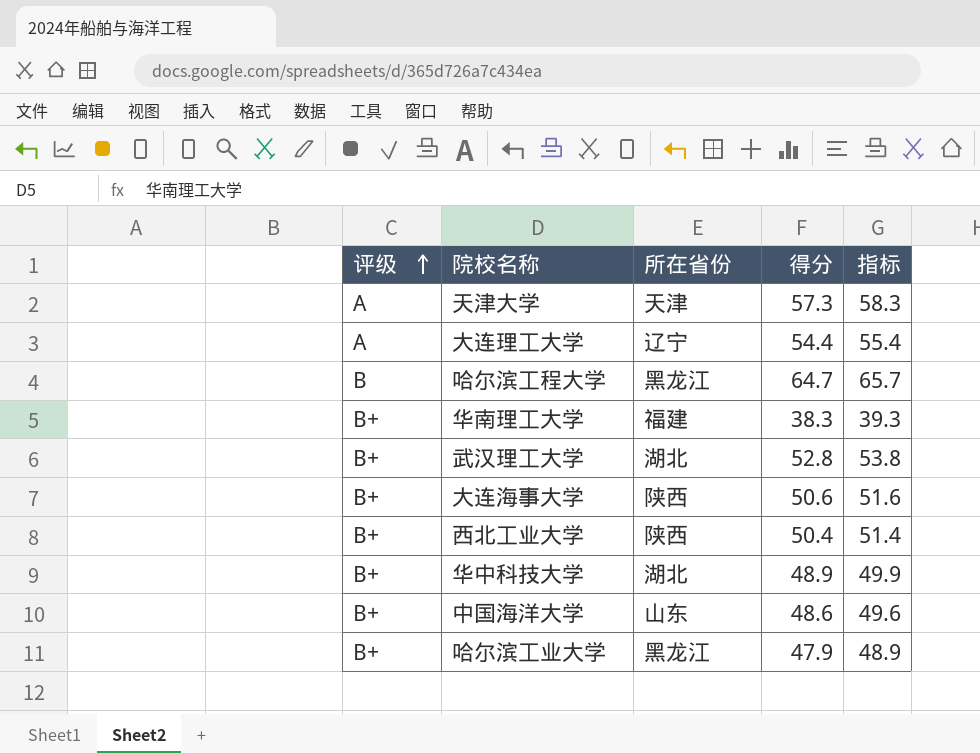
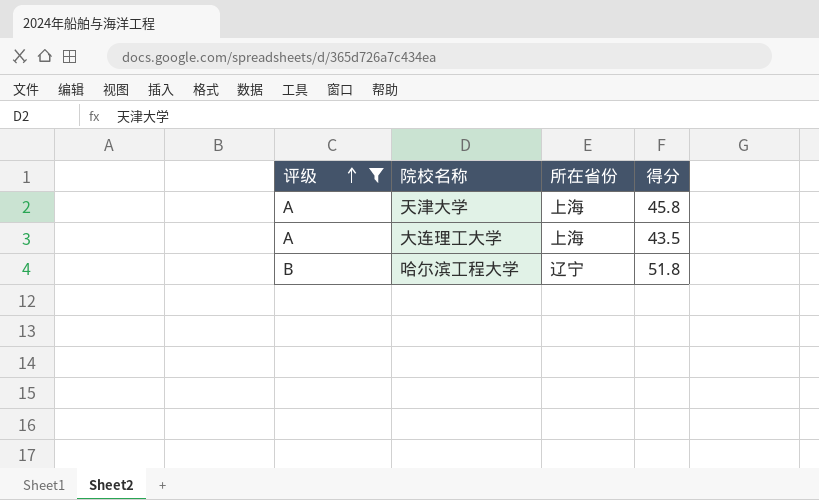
filter: none -> 评级 != B+
column 指标 | formula: [得分] + 1 -> none
天津大学 | 所在省份: 天津 -> 上海
天津大学 | 得分: 57.3 -> 45.8
大连理工大学 | 所在省份: 辽宁 -> 上海
大连理工大学 | 得分: 54.4 -> 43.5
哈尔滨工程大学 | 所在省份: 黑龙江 -> 辽宁
哈尔滨工程大学 | 得分: 64.7 -> 51.8

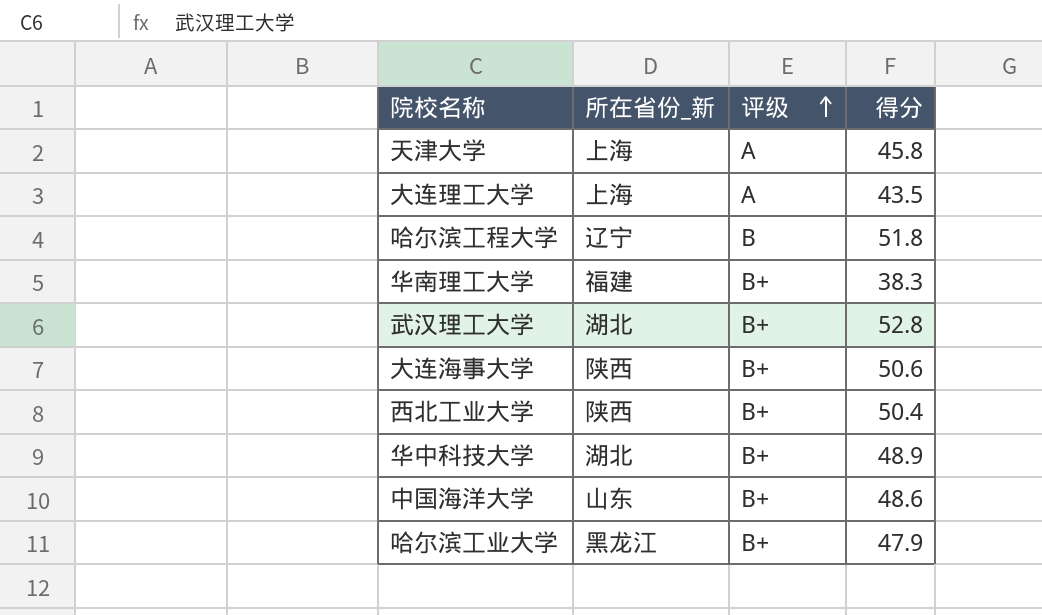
filter: 评级 != B+ -> none
column name: 所在省份 -> 所在省份_新
column 评级 | position: 1 -> 3

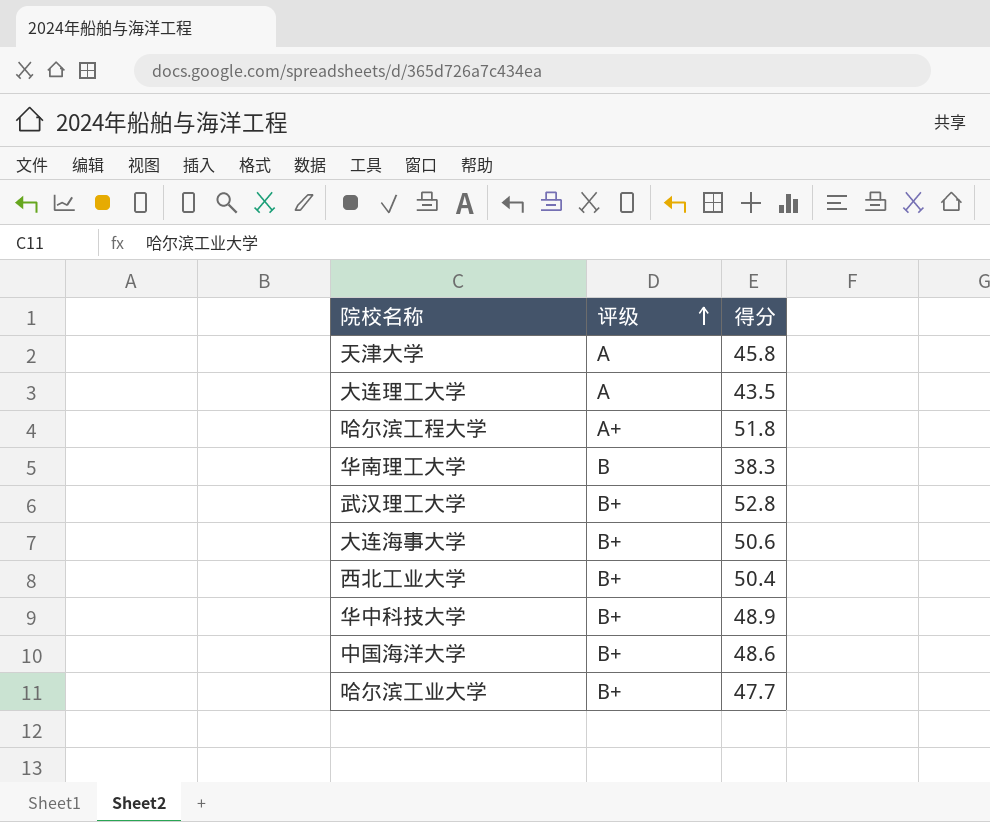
column 所在省份_新 | position: 2 -> none
哈尔滨工程大学 | 评级: B -> A+
华南理工大学 | 评级: B+ -> B
哈尔滨工业大学 | 得分: 47.9 -> 47.7

